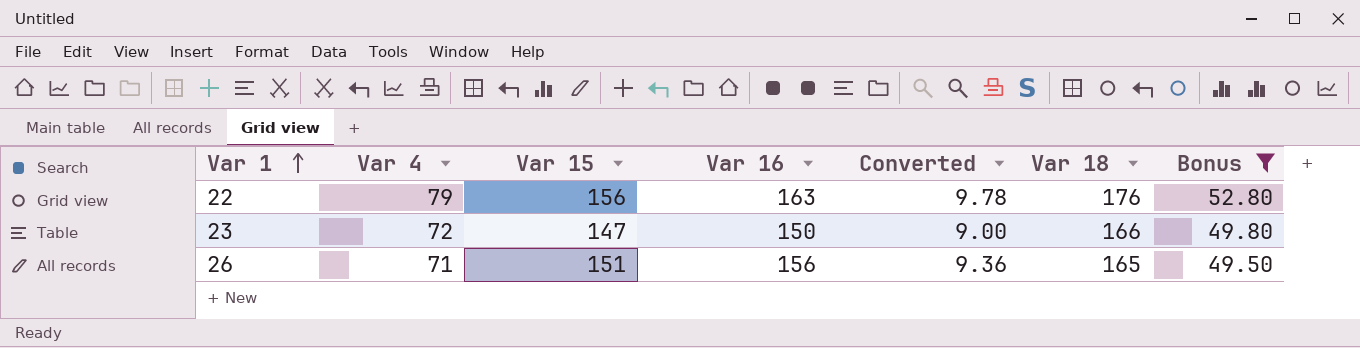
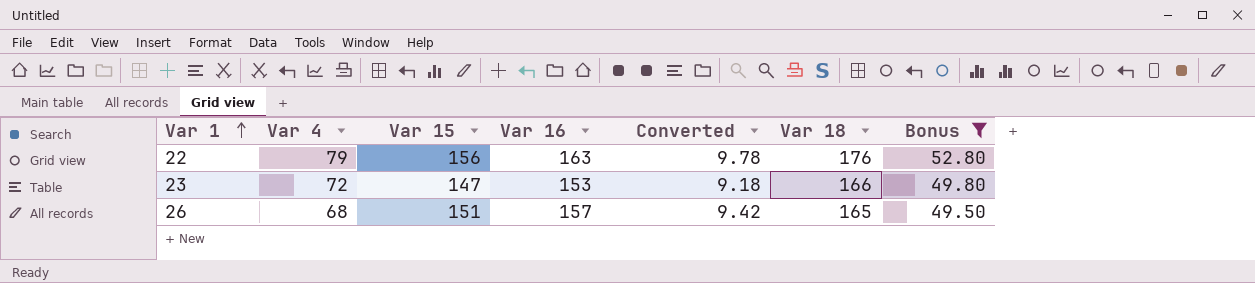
23 | Var 16: 150 -> 153
23 | Converted: 9.00 -> 9.18
26 | Var 4: 71 -> 68
26 | Var 16: 156 -> 157
26 | Converted: 9.36 -> 9.42

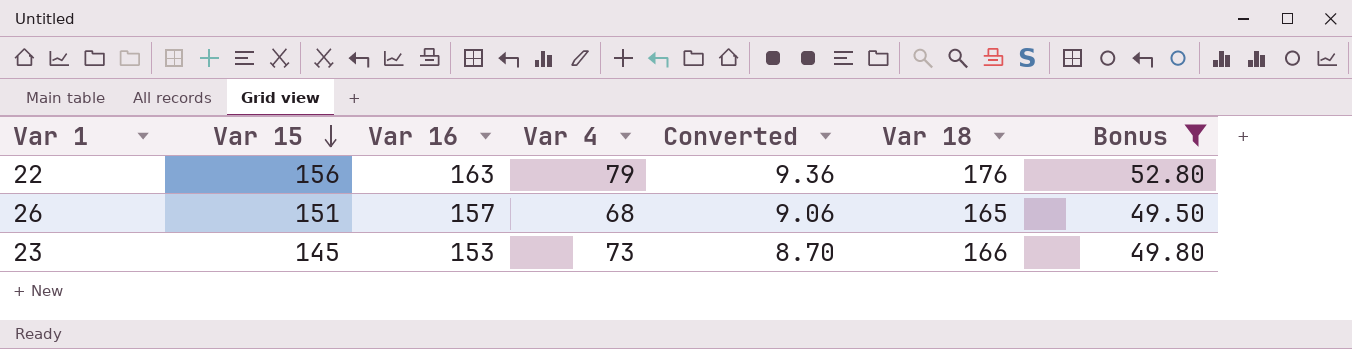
row order: Var 1 ascending -> Var 15 descending
column Var 4 | position: 2 -> 4
column Converted | formula: [Var 16] * 0.06 -> [Var 15] * 0.06
23 | Var 15: 147 -> 145
23 | Var 4: 72 -> 73

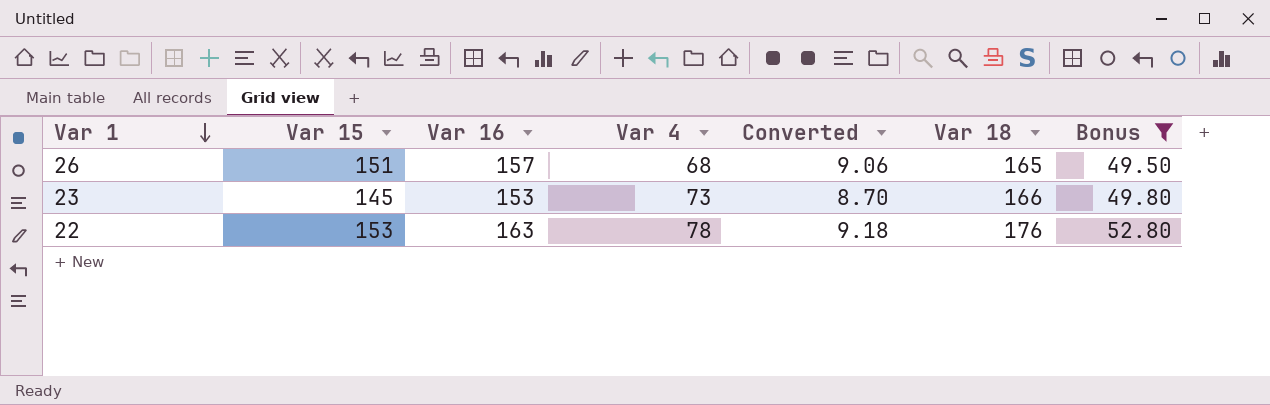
row order: Var 15 descending -> Var 1 descending
22 | Var 15: 156 -> 153
22 | Var 4: 79 -> 78
22 | Converted: 9.36 -> 9.18

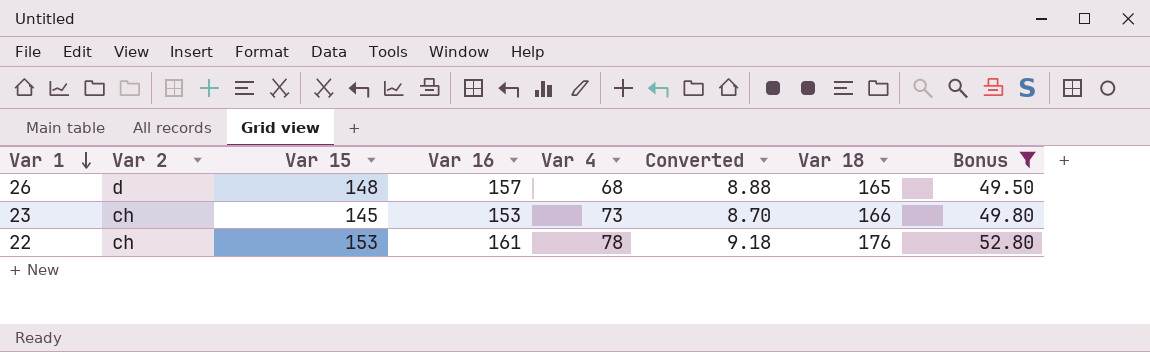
column Var 2 | position: none -> 2
26 | Var 15: 151 -> 148
26 | Converted: 9.06 -> 8.88
22 | Var 16: 163 -> 161

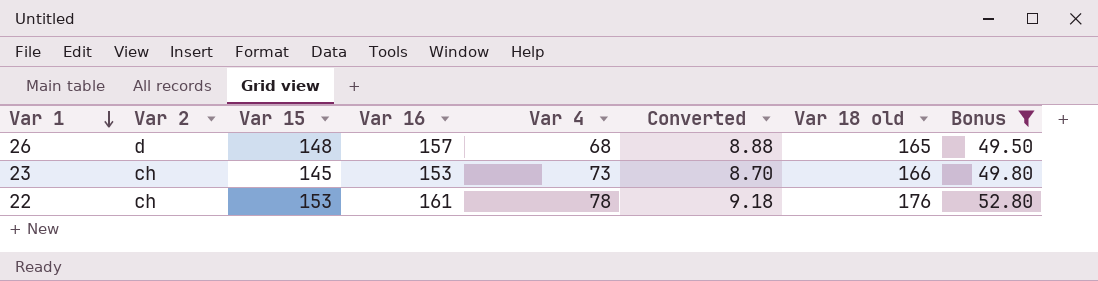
column name: Var 18 -> Var 18 old

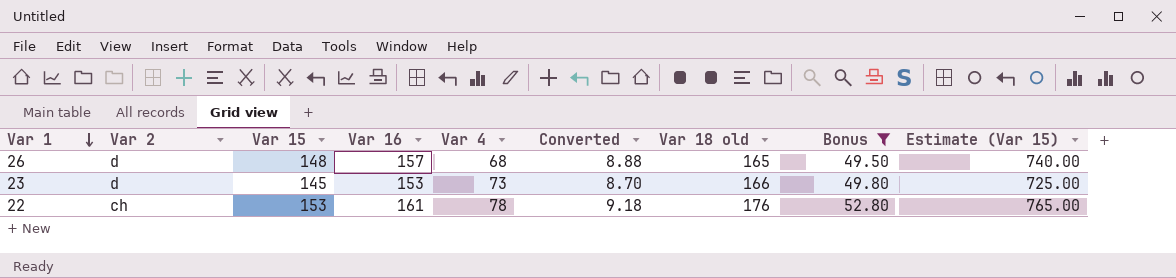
column Estimate (Var 15) | formula: none -> [Var 15] * 5
23 | Var 2: ch -> d

